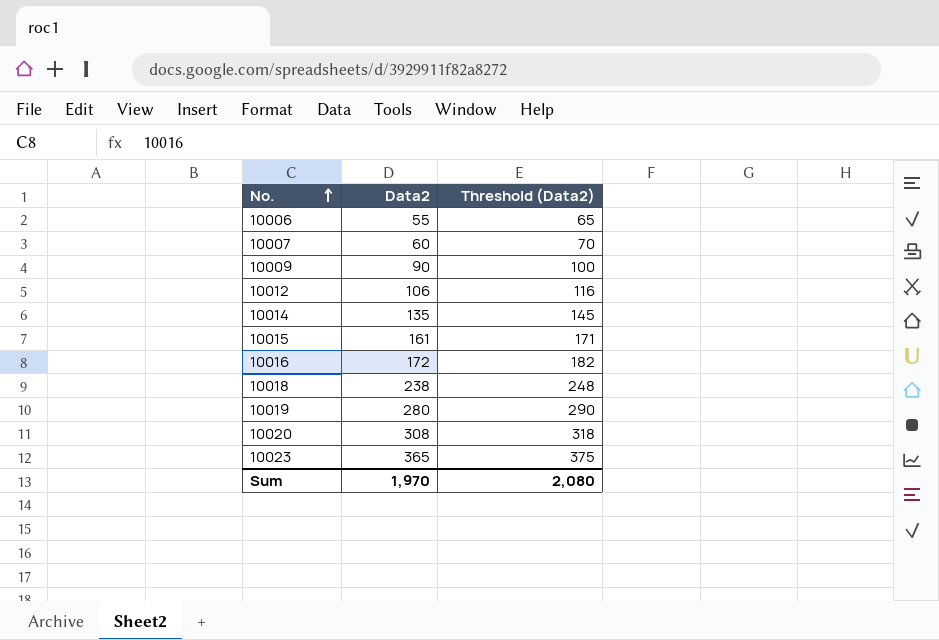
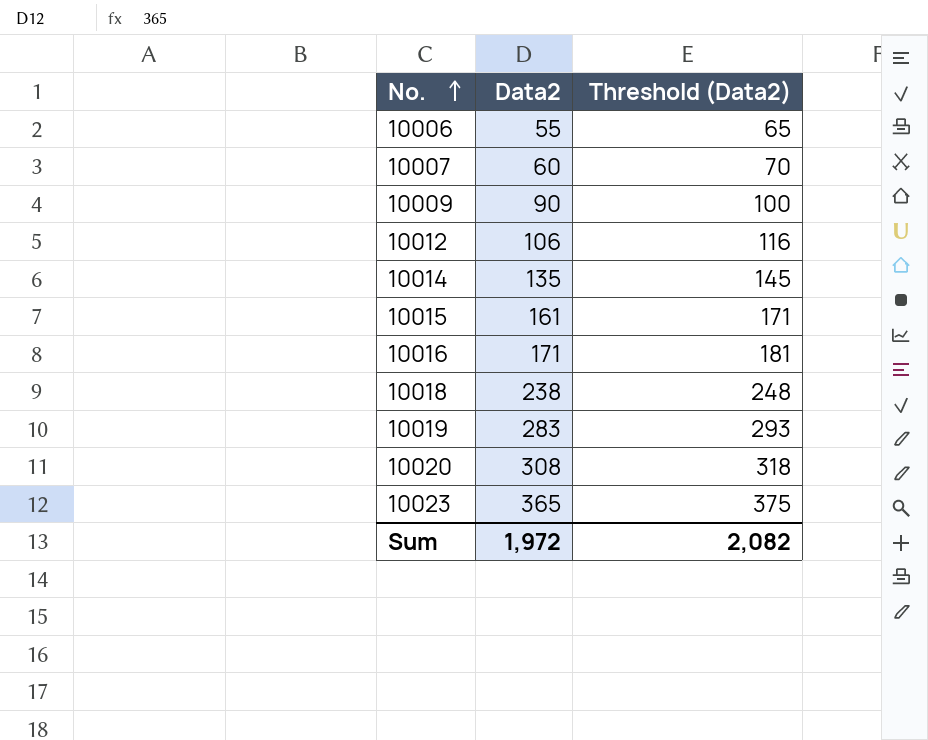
10016 | Data2: 172 -> 171
10016 | Threshold (Data2): 182 -> 181
10019 | Data2: 280 -> 283
10019 | Threshold (Data2): 290 -> 293
Sum | Data2: 1,970 -> 1,972
Sum | Threshold (Data2): 2,080 -> 2,082

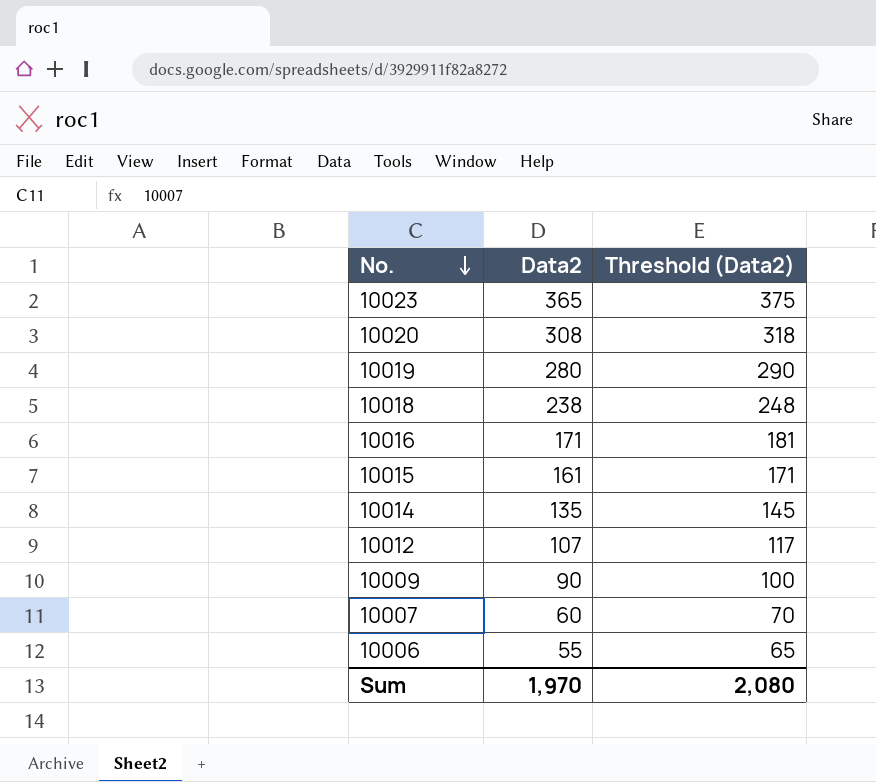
row order: No. ascending -> No. descending
10019 | Data2: 283 -> 280
10019 | Threshold (Data2): 293 -> 290
10012 | Data2: 106 -> 107
10012 | Threshold (Data2): 116 -> 117
Sum | Data2: 1,972 -> 1,970
Sum | Threshold (Data2): 2,082 -> 2,080

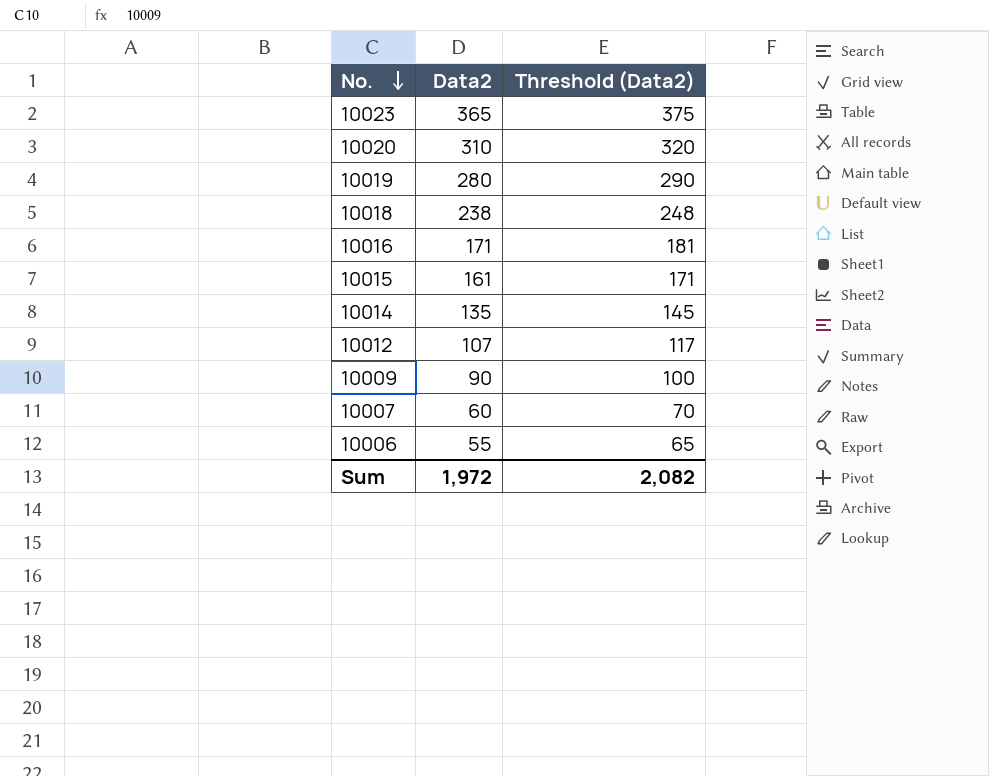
10020 | Data2: 308 -> 310
10020 | Threshold (Data2): 318 -> 320
Sum | Data2: 1,970 -> 1,972
Sum | Threshold (Data2): 2,080 -> 2,082

